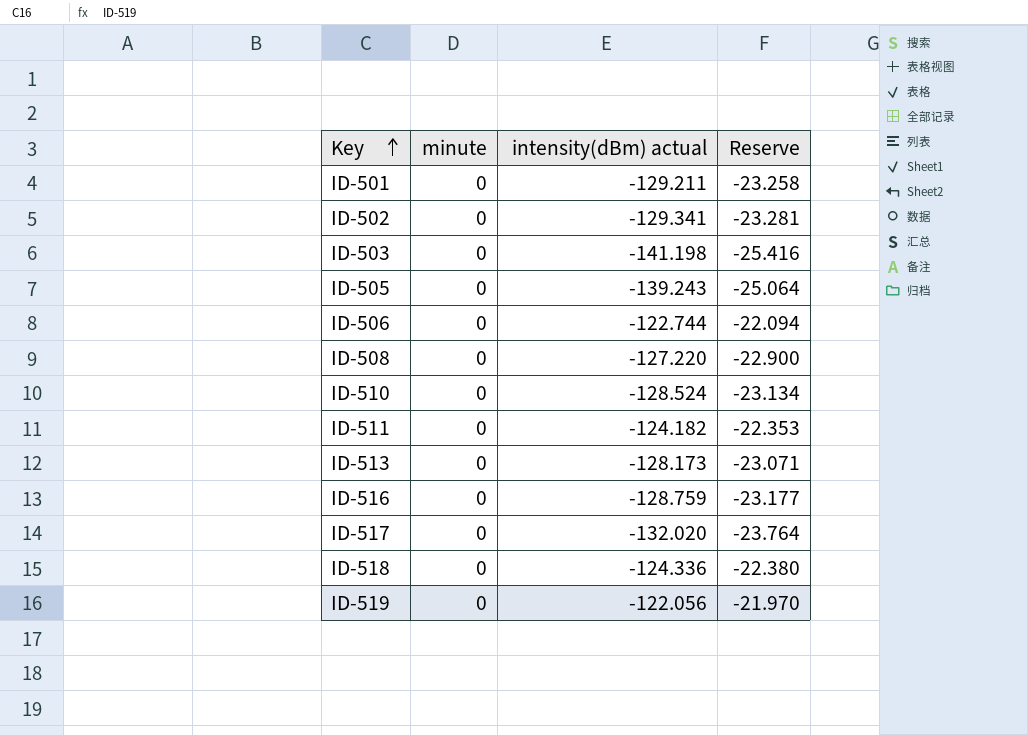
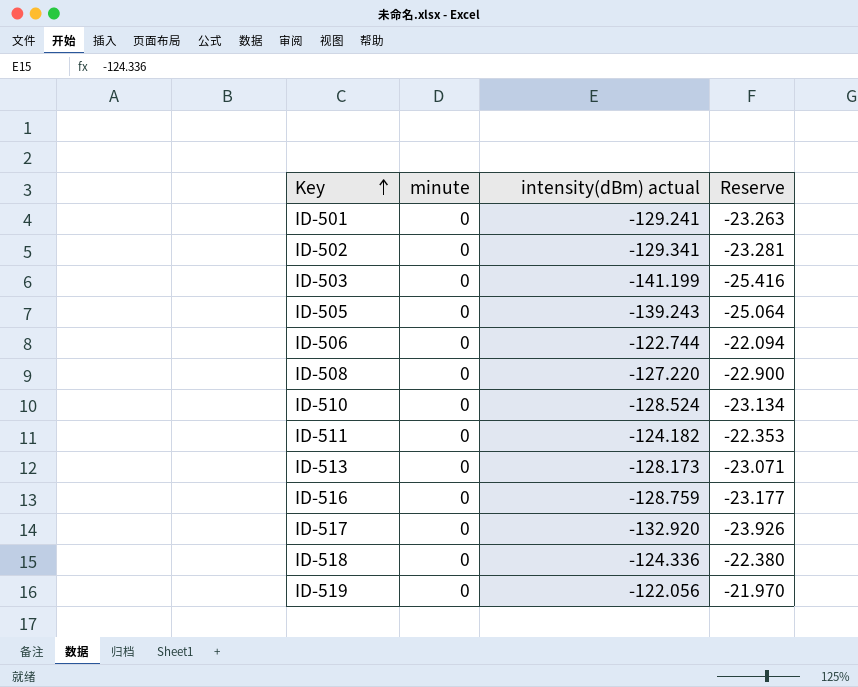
ID-501 | intensity(dBm) actual: -129.211 -> -129.241
ID-501 | Reserve: -23.258 -> -23.263
ID-503 | intensity(dBm) actual: -141.198 -> -141.199
ID-517 | intensity(dBm) actual: -132.020 -> -132.920
ID-517 | Reserve: -23.764 -> -23.926

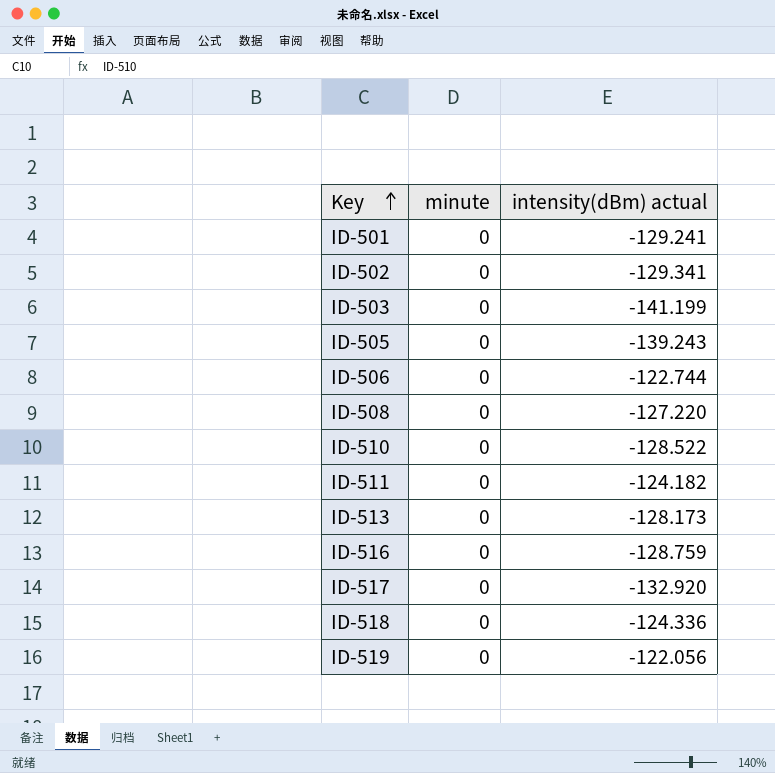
column Reserve | formula: [intensity(dBm) actual] * 0.18 -> none
ID-510 | intensity(dBm) actual: -128.524 -> -128.522

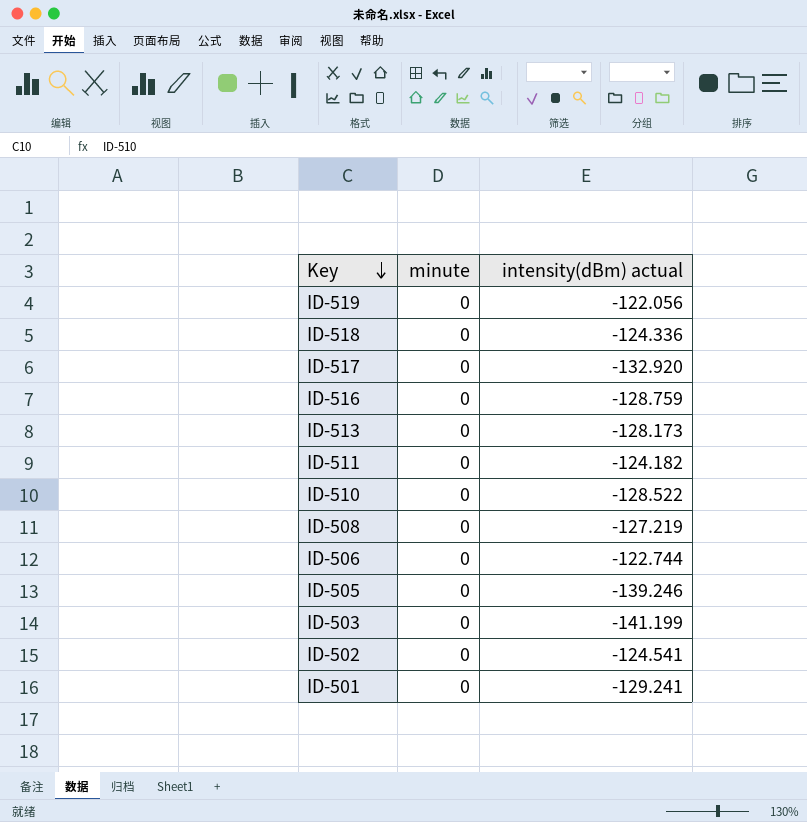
row order: Key ascending -> Key descending
ID-508 | intensity(dBm) actual: -127.220 -> -127.219
ID-505 | intensity(dBm) actual: -139.243 -> -139.246
ID-502 | intensity(dBm) actual: -129.341 -> -124.541

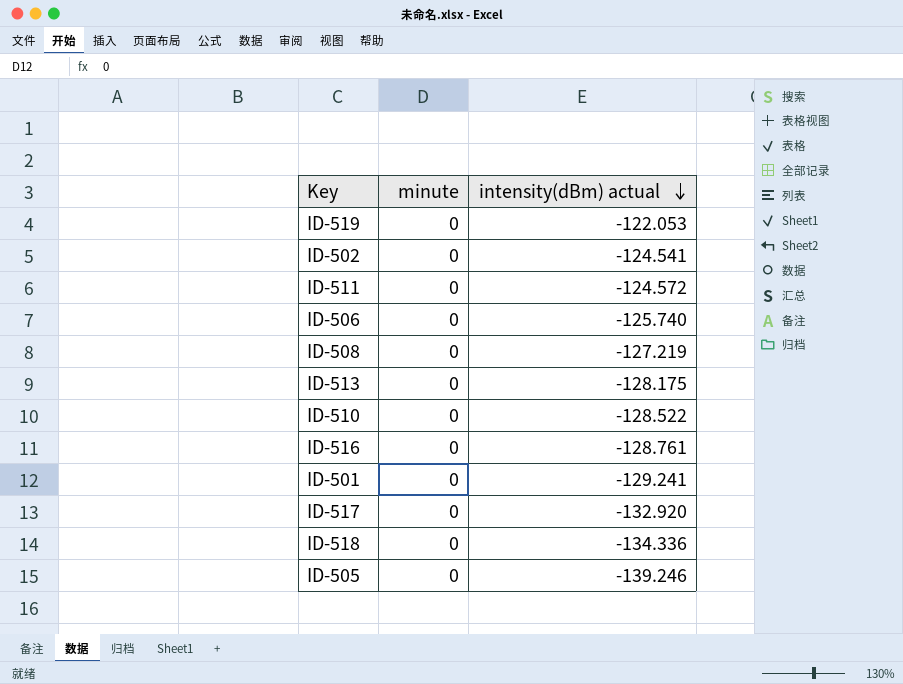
row order: Key descending -> intensity(dBm) actual descending
row ID-503: 0 | -141.199 -> none
ID-519 | intensity(dBm) actual: -122.056 -> -122.053
ID-511 | intensity(dBm) actual: -124.182 -> -124.572
ID-506 | intensity(dBm) actual: -122.744 -> -125.740
ID-513 | intensity(dBm) actual: -128.173 -> -128.175
ID-516 | intensity(dBm) actual: -128.759 -> -128.761
ID-518 | intensity(dBm) actual: -124.336 -> -134.336

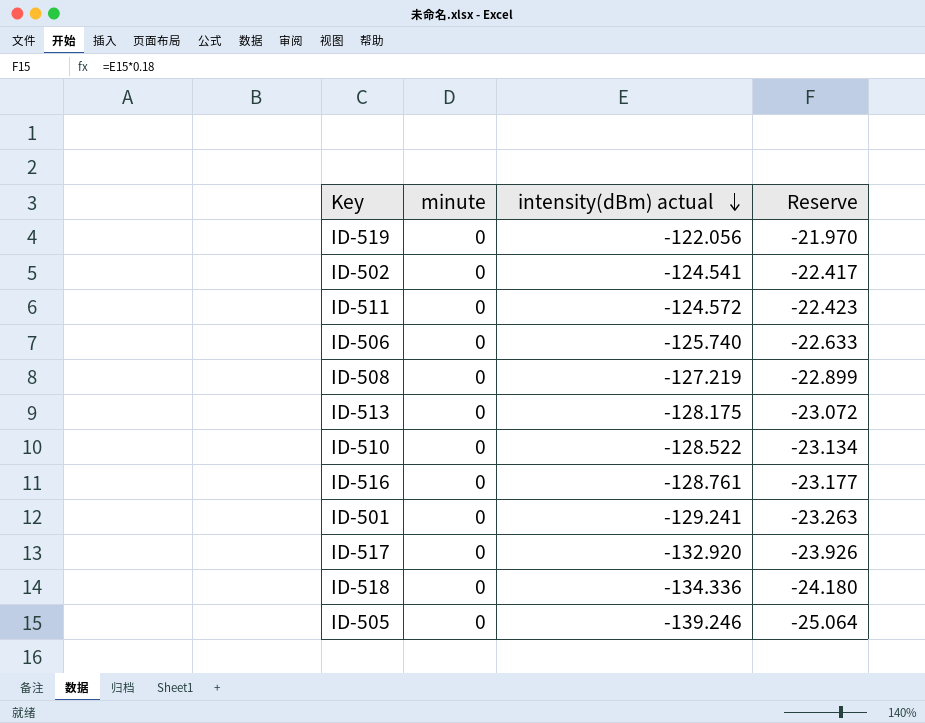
column Reserve | formula: none -> [intensity(dBm) actual] * 0.18
ID-519 | intensity(dBm) actual: -122.053 -> -122.056

